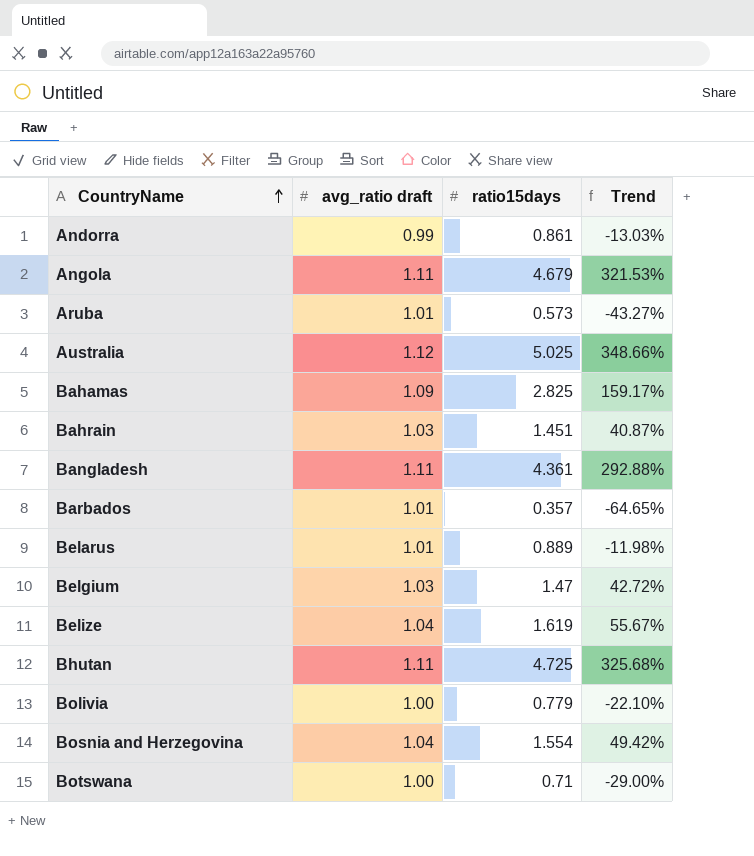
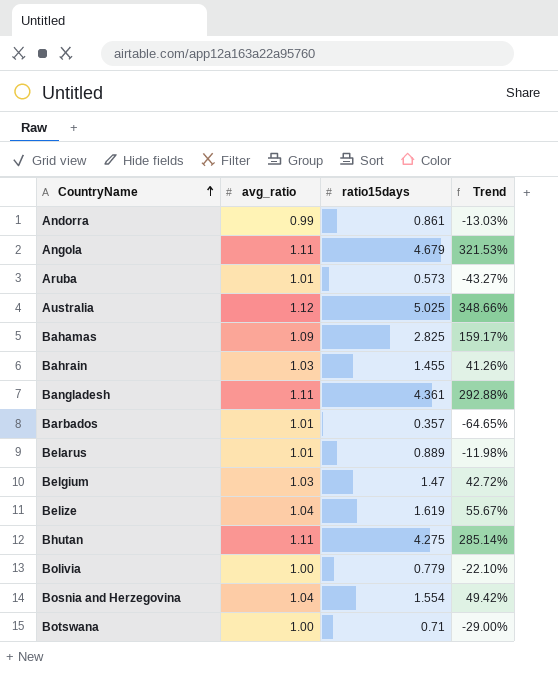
column name: avg_ratio draft -> avg_ratio
Bahrain | ratio15days: 1.451 -> 1.455
Bahrain | Trend: 40.87% -> 41.26%
Bhutan | ratio15days: 4.725 -> 4.275
Bhutan | Trend: 325.68% -> 285.14%

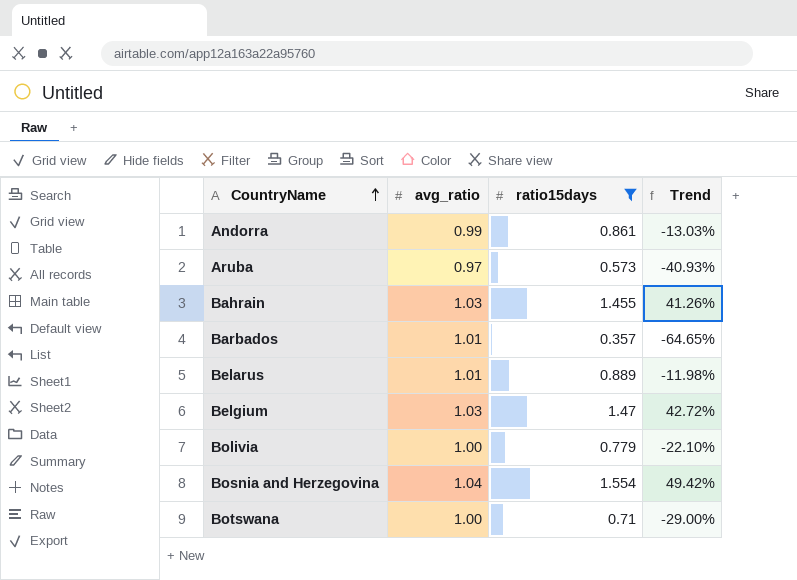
filter: none -> ratio15days <= 1.554
Aruba | avg_ratio: 1.01 -> 0.97
Aruba | Trend: -43.27% -> -40.93%

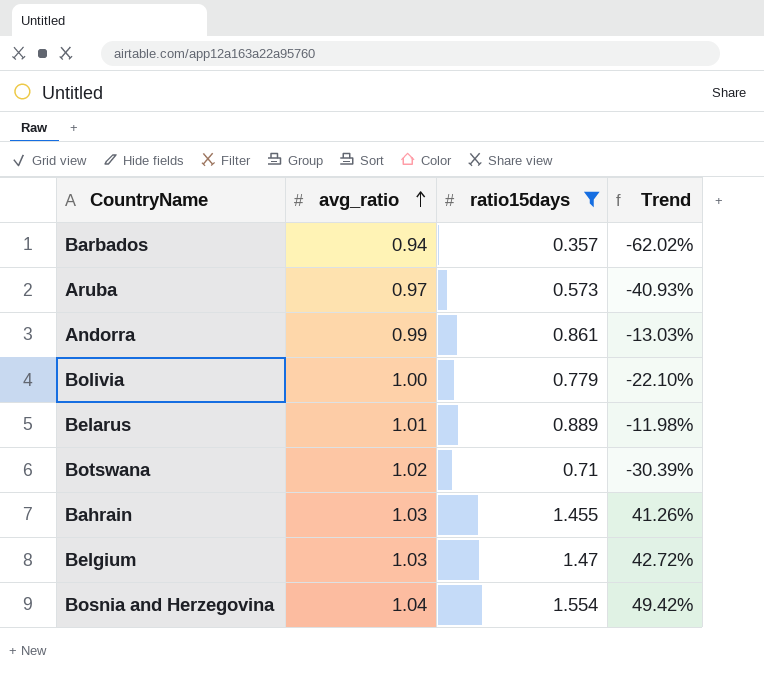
row order: CountryName ascending -> avg_ratio ascending
Barbados | avg_ratio: 1.01 -> 0.94
Barbados | Trend: -64.65% -> -62.02%
Botswana | avg_ratio: 1.00 -> 1.02
Botswana | Trend: -29.00% -> -30.39%

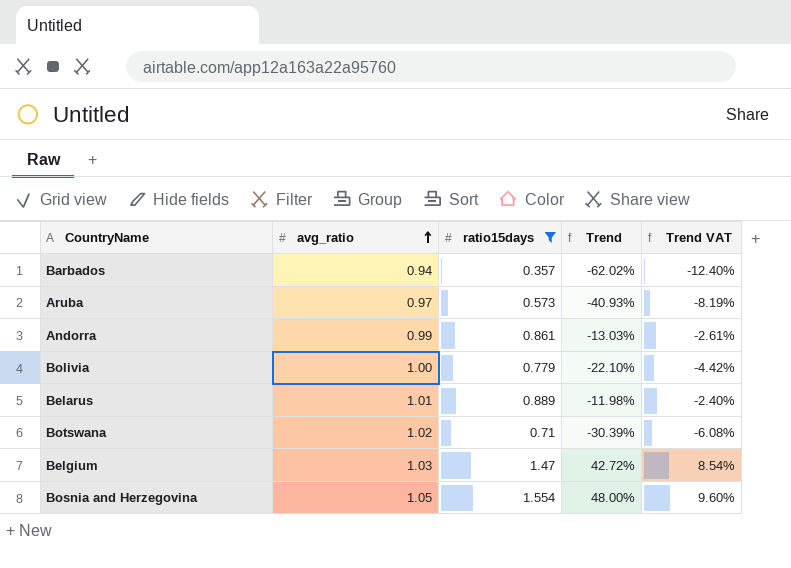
column Trend VAT | formula: none -> [Trend] * 0.2
row Bahrain: 1.03 | 1.455 | 41.26% -> none
Bosnia and Herzegovina | avg_ratio: 1.04 -> 1.05
Bosnia and Herzegovina | Trend: 49.42% -> 48.00%

